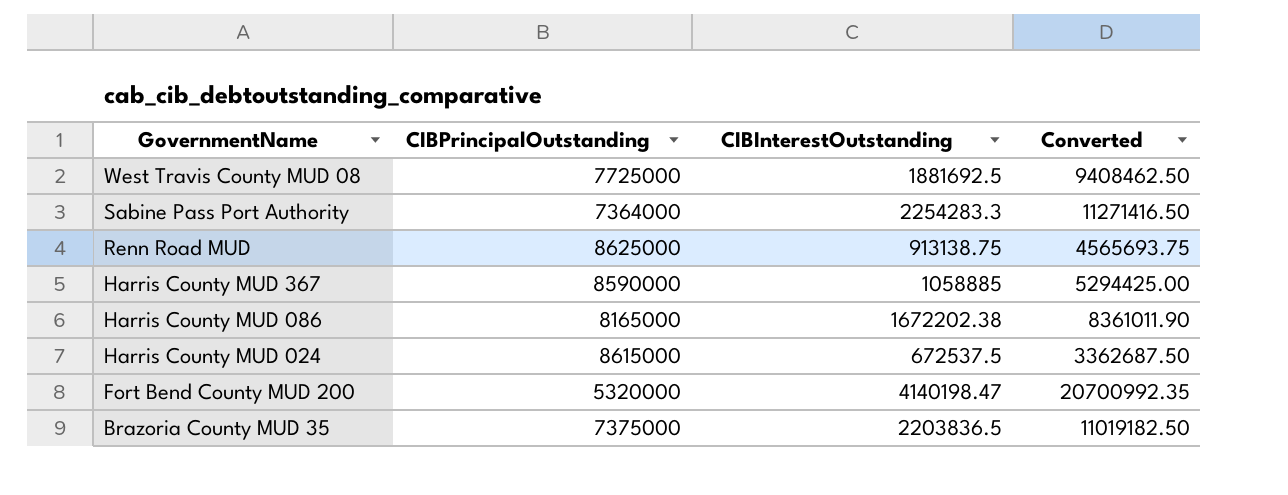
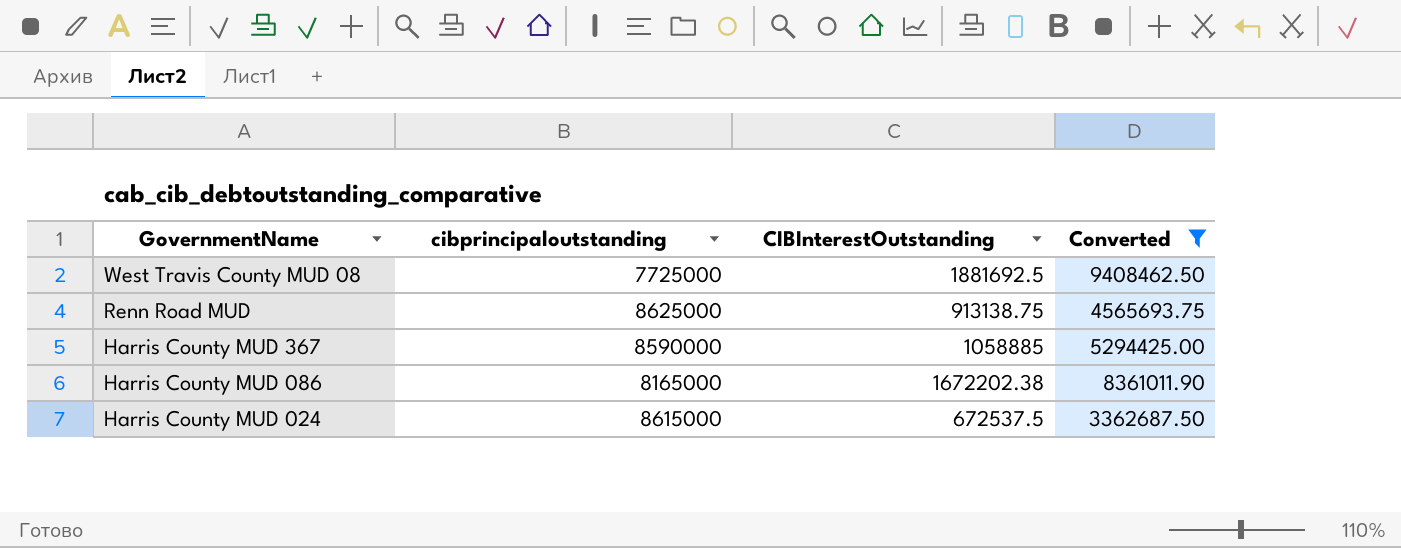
filter: none -> Converted <= 9408462.50
column name: CIBPrincipalOutstanding -> cibprincipaloutstanding

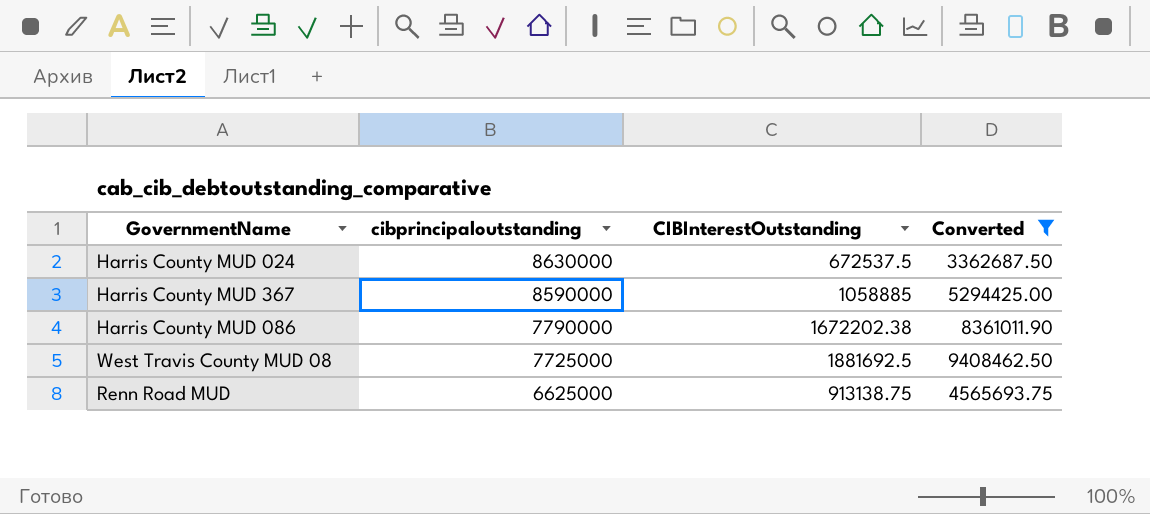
row order: GovernmentName descending -> cibprincipaloutstanding descending
Harris County MUD 024 | cibprincipaloutstanding: 8615000 -> 8630000
Harris County MUD 086 | cibprincipaloutstanding: 8165000 -> 7790000
Renn Road MUD | cibprincipaloutstanding: 8625000 -> 6625000

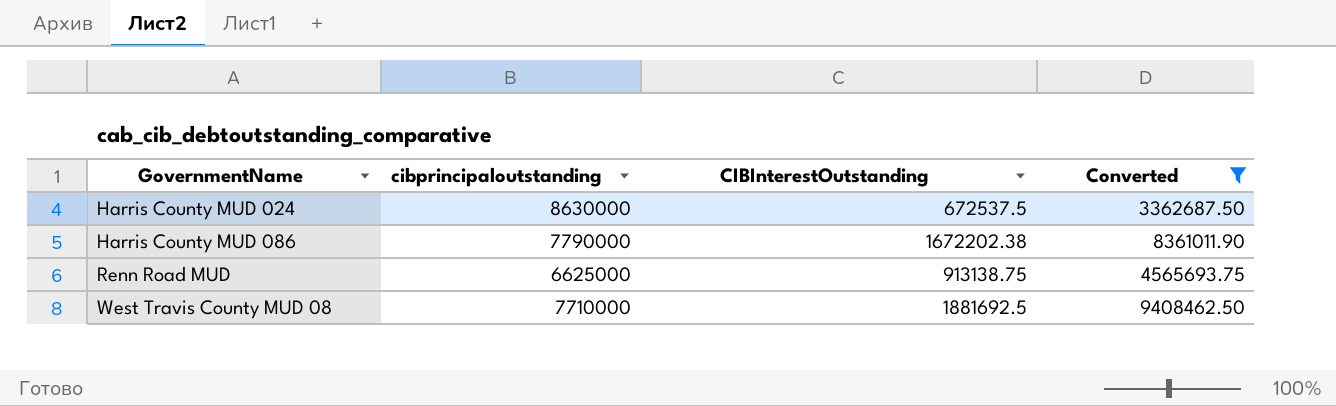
row order: cibprincipaloutstanding descending -> GovernmentName ascending
row Harris County MUD 367: 8590000 | 1058885 | 5294425.00 -> none
West Travis County MUD 08 | cibprincipaloutstanding: 7725000 -> 7710000

